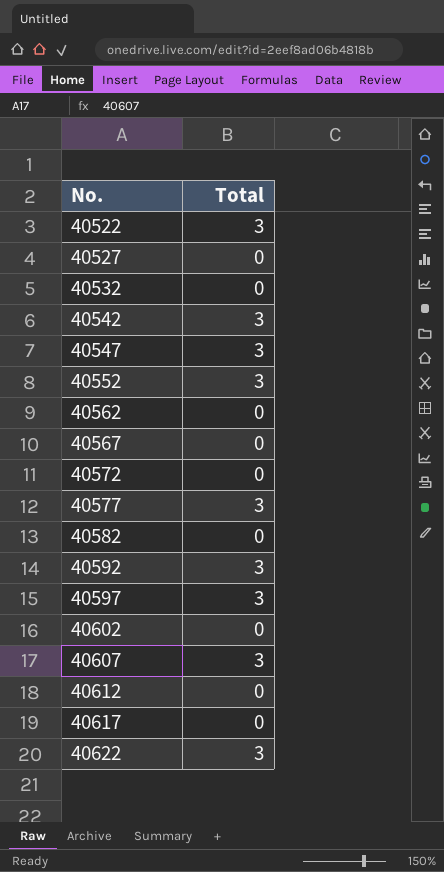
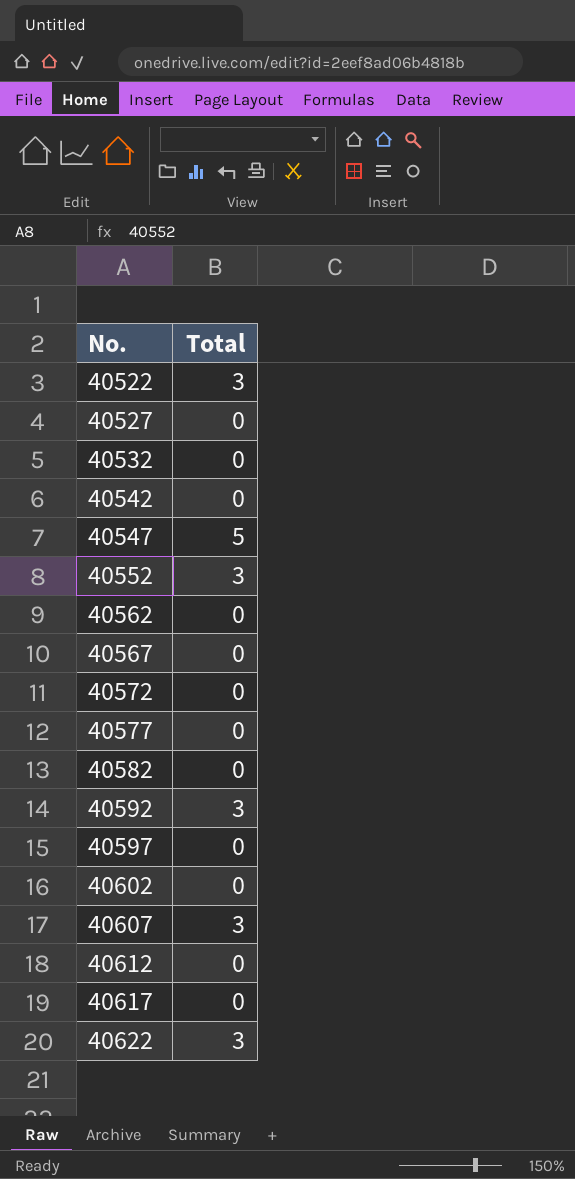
40542 | Total: 3 -> 0
40547 | Total: 3 -> 5
40577 | Total: 3 -> 0
40597 | Total: 3 -> 0

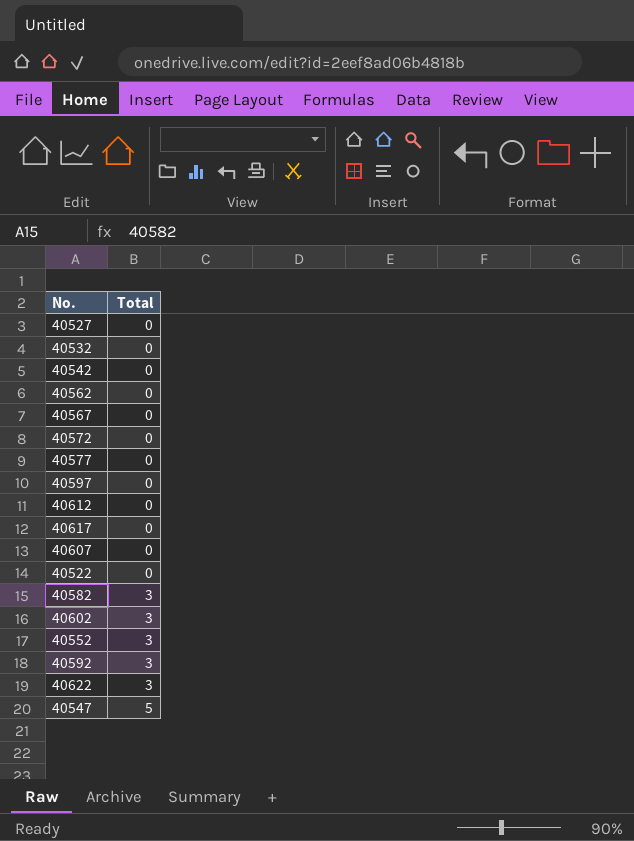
row order: No. ascending -> Total ascending
40607 | Total: 3 -> 0
40522 | Total: 3 -> 0
40582 | Total: 0 -> 3
40602 | Total: 0 -> 3

